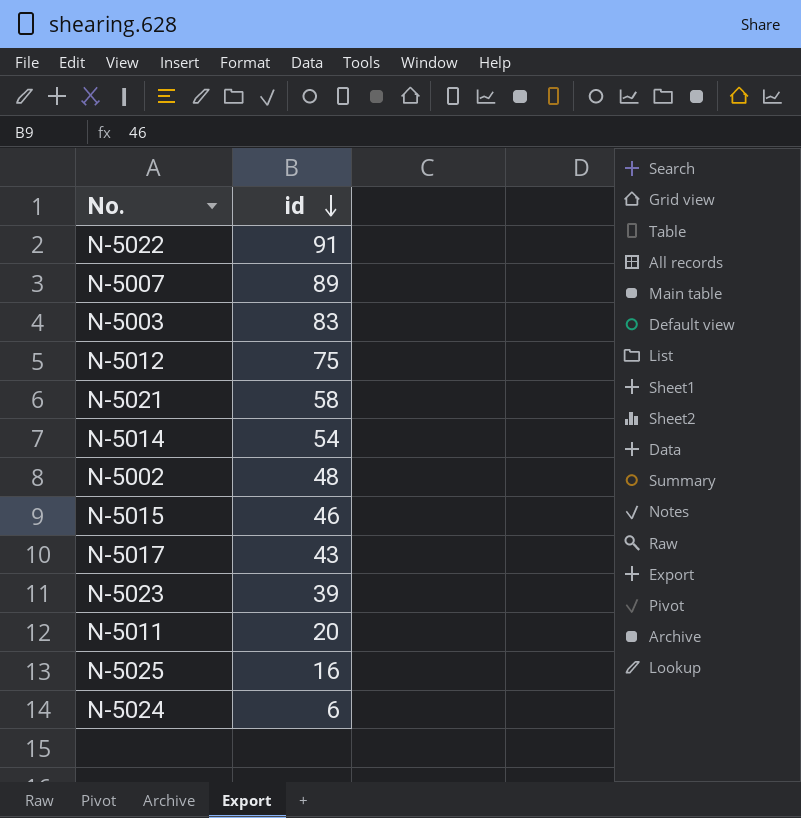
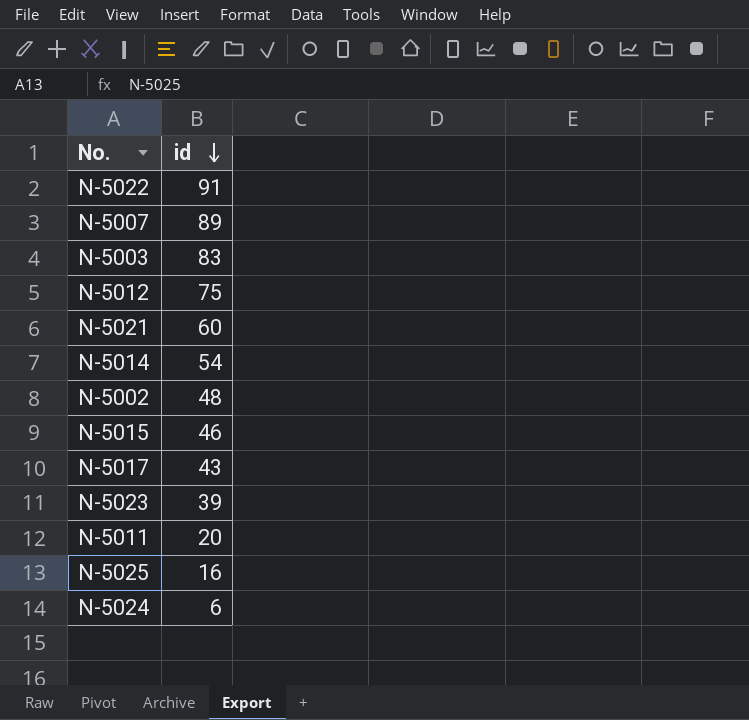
N-5021 | id: 58 -> 60

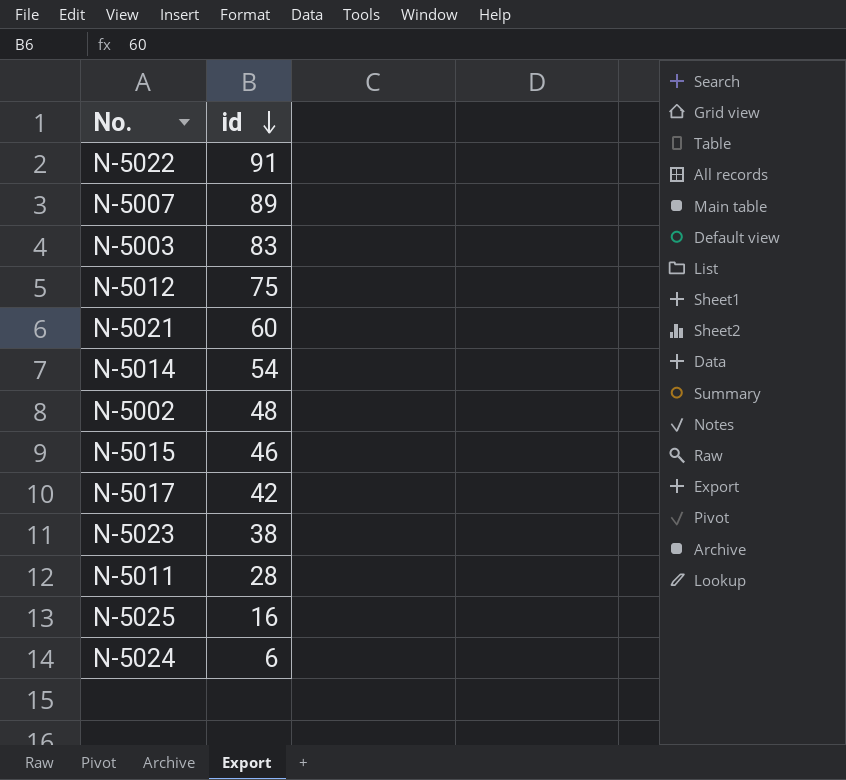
N-5017 | id: 43 -> 42
N-5023 | id: 39 -> 38
N-5011 | id: 20 -> 28

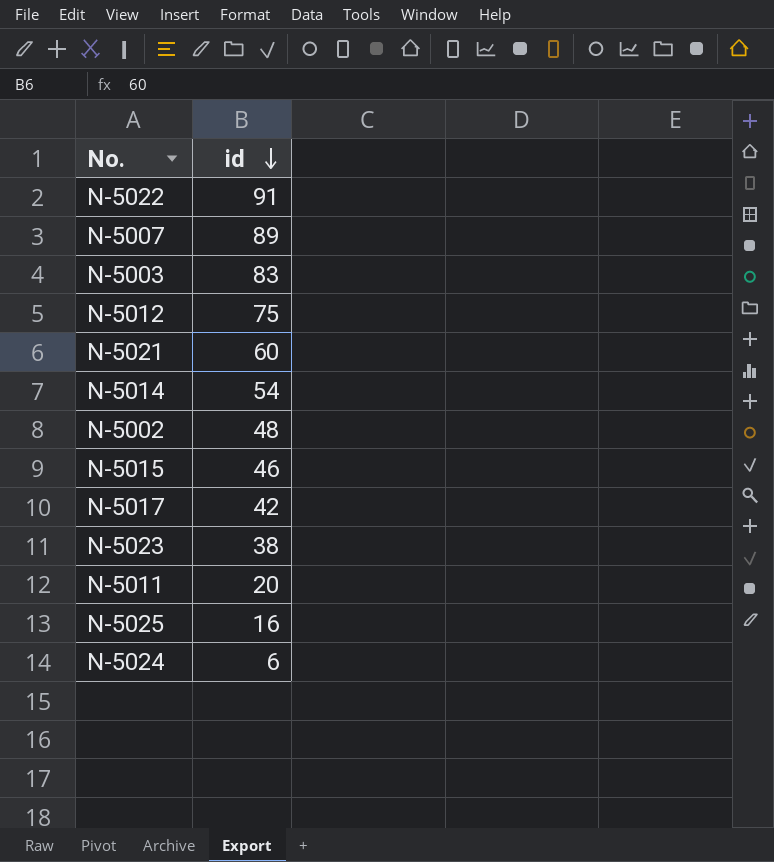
N-5011 | id: 28 -> 20

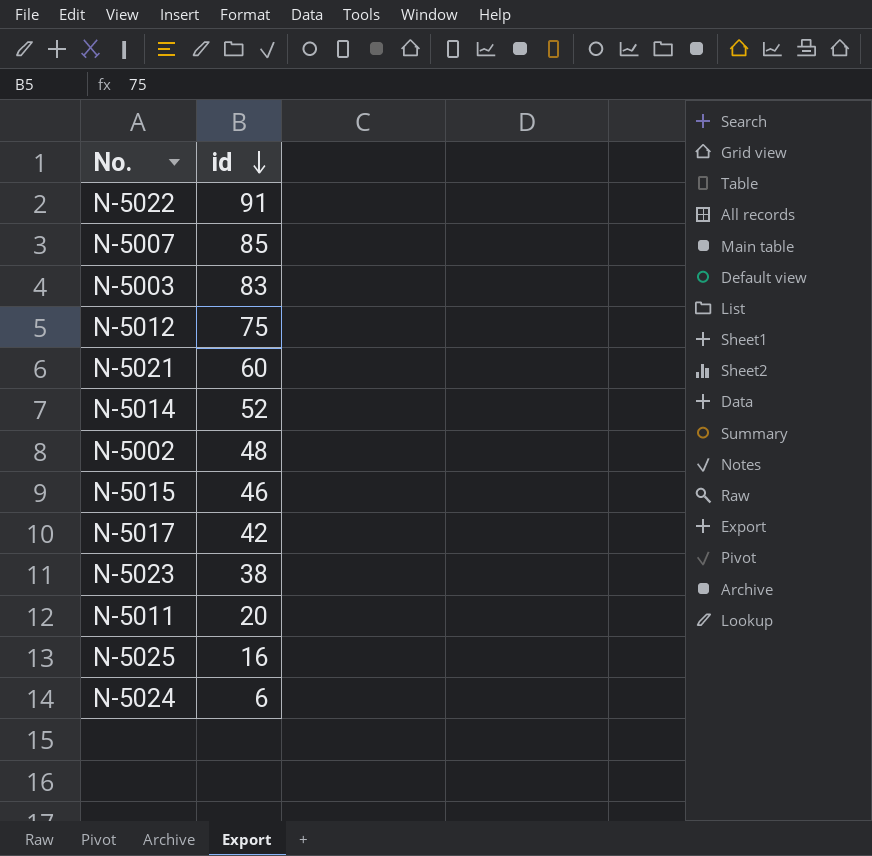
N-5007 | id: 89 -> 85
N-5014 | id: 54 -> 52

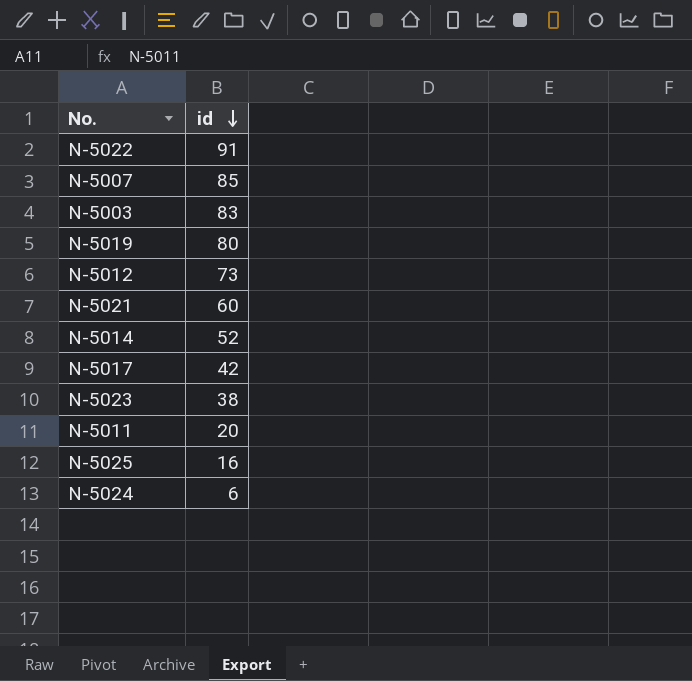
row N-5002: 48 -> none
row N-5015: 46 -> none
row N-5019: none -> 80
N-5012 | id: 75 -> 73

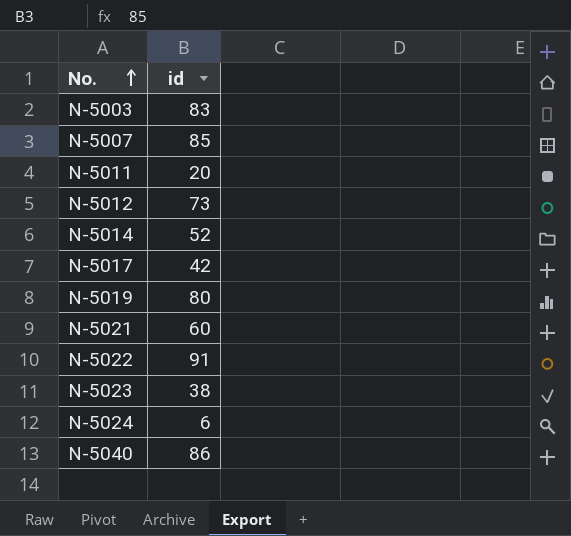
row order: id descending -> No. ascending
row N-5025: 16 -> none
row N-5040: none -> 86

